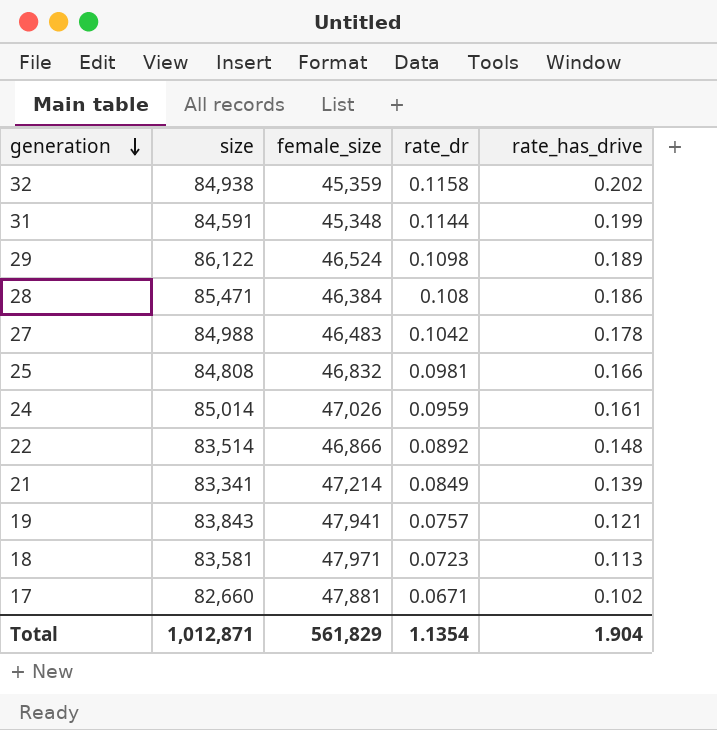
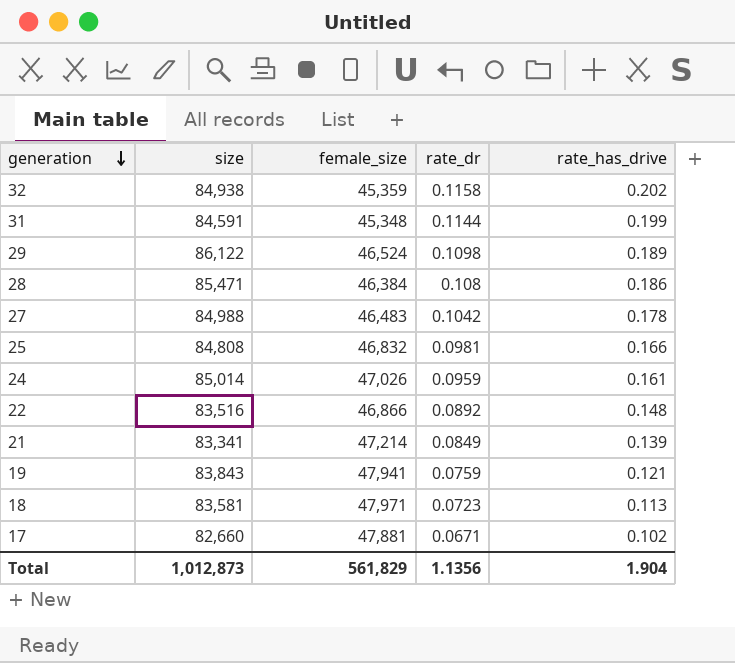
22 | size: 83,514 -> 83,516
19 | rate_dr: 0.0757 -> 0.0759
Total | size: 1,012,871 -> 1,012,873
Total | rate_dr: 1.1354 -> 1.1356

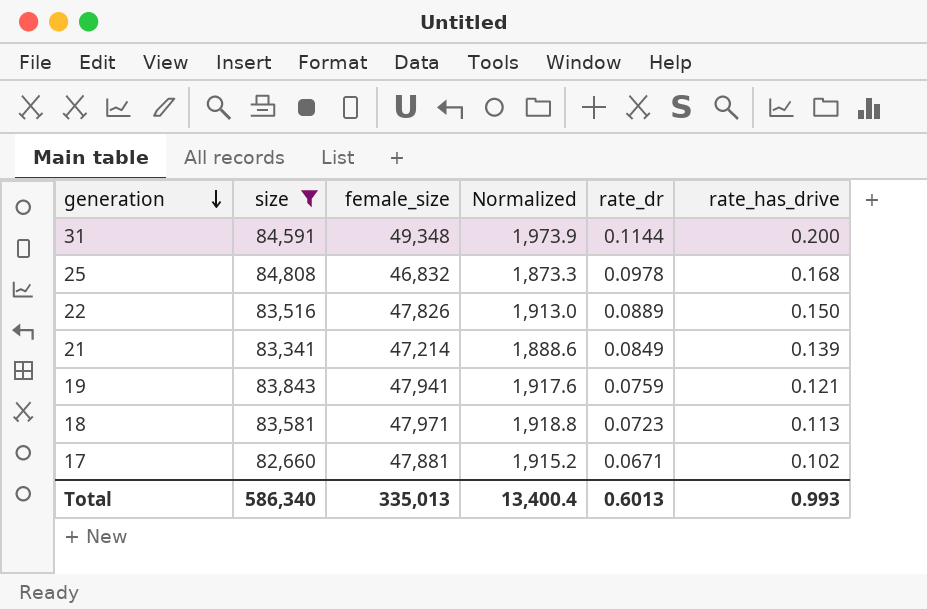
filter: none -> size <= 84,808
column Normalized | formula: none -> [female_size] * 0.04
31 | female_size: 45,348 -> 49,348
31 | rate_has_drive: 0.199 -> 0.200
25 | rate_dr: 0.0981 -> 0.0978
25 | rate_has_drive: 0.166 -> 0.168
22 | female_size: 46,866 -> 47,826
22 | rate_dr: 0.0892 -> 0.0889
22 | rate_has_drive: 0.148 -> 0.150
Total | size: 1,012,873 -> 586,340
Total | female_size: 561,829 -> 335,013
Total | rate_dr: 1.1356 -> 0.6013
Total | rate_has_drive: 1.904 -> 0.993

